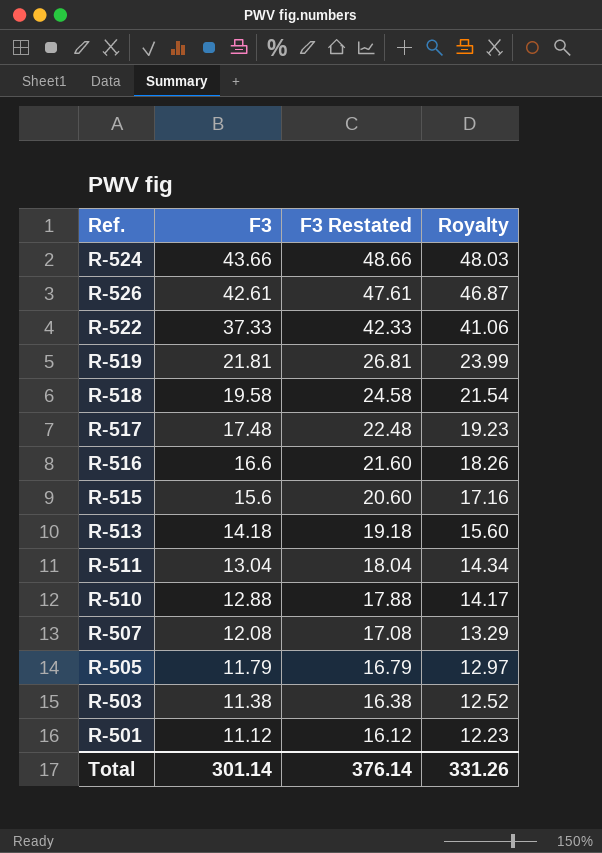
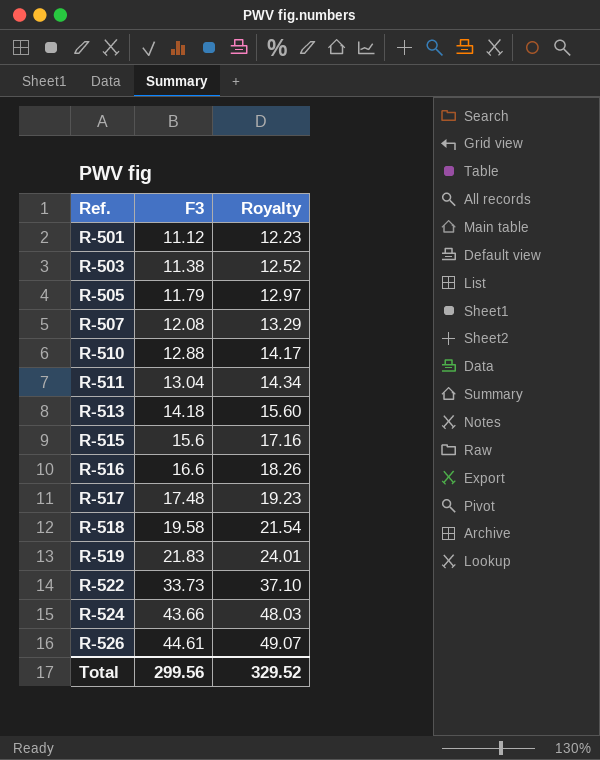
row order: F3 descending -> Ref. ascending
column F3 Restated | formula: [F3] + 5 -> none
R-519 | F3: 21.81 -> 21.83
R-519 | Royalty: 23.99 -> 24.01
R-522 | F3: 37.33 -> 33.73
R-522 | Royalty: 41.06 -> 37.10
R-526 | F3: 42.61 -> 44.61
R-526 | Royalty: 46.87 -> 49.07
Total | F3: 301.14 -> 299.56
Total | Royalty: 331.26 -> 329.52

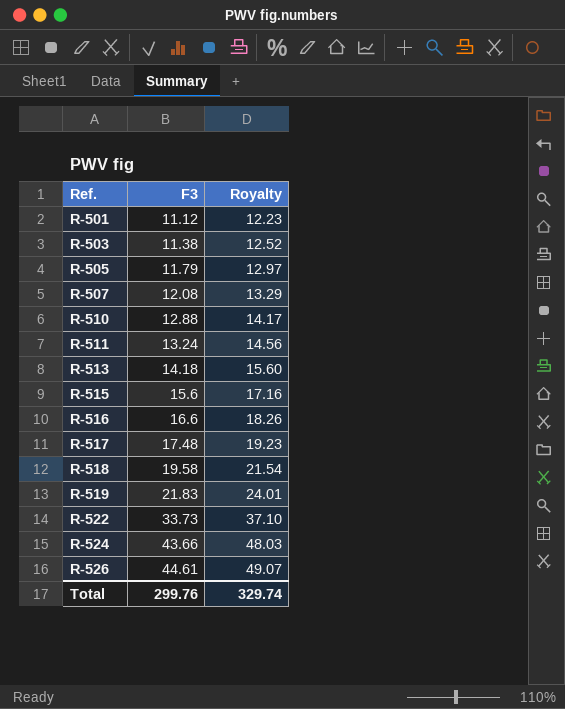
R-511 | F3: 13.04 -> 13.24
R-511 | Royalty: 14.34 -> 14.56
Total | F3: 299.56 -> 299.76
Total | Royalty: 329.52 -> 329.74

